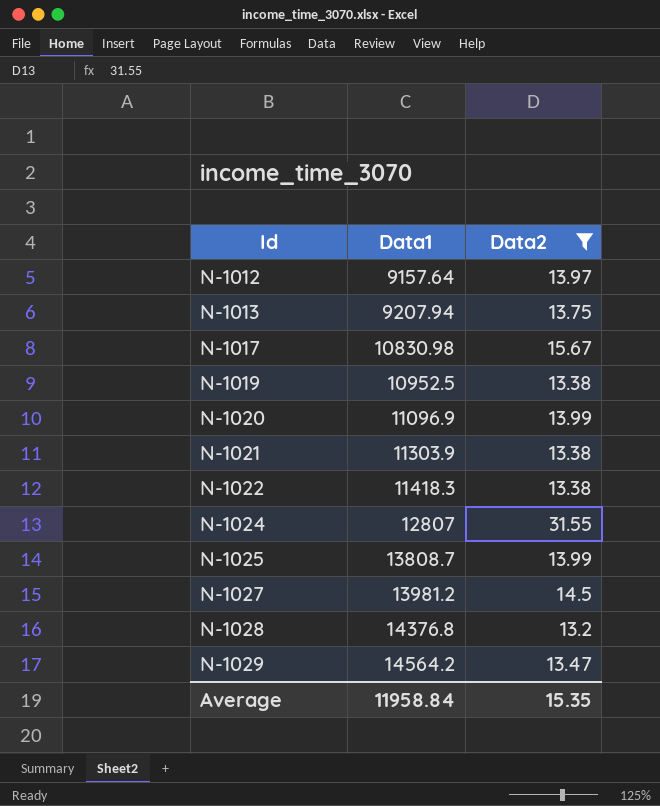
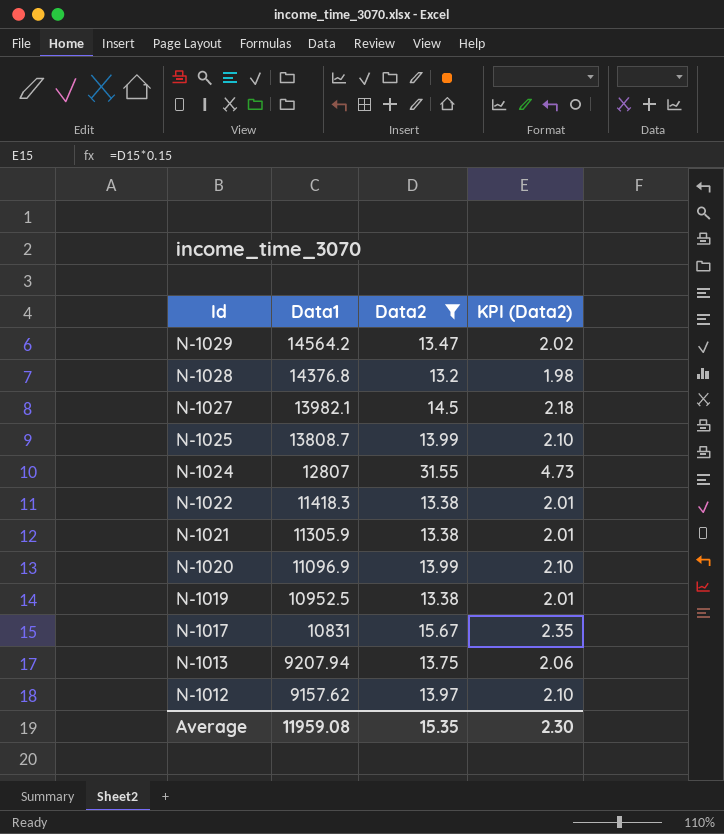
row order: Id ascending -> Id descending
column KPI (Data2) | formula: none -> [Data2] * 0.15
N-1027 | Data1: 13981.2 -> 13982.1
N-1021 | Data1: 11303.9 -> 11305.9
N-1017 | Data1: 10830.98 -> 10831
N-1012 | Data1: 9157.64 -> 9157.62
Average | Data1: 11958.84 -> 11959.08

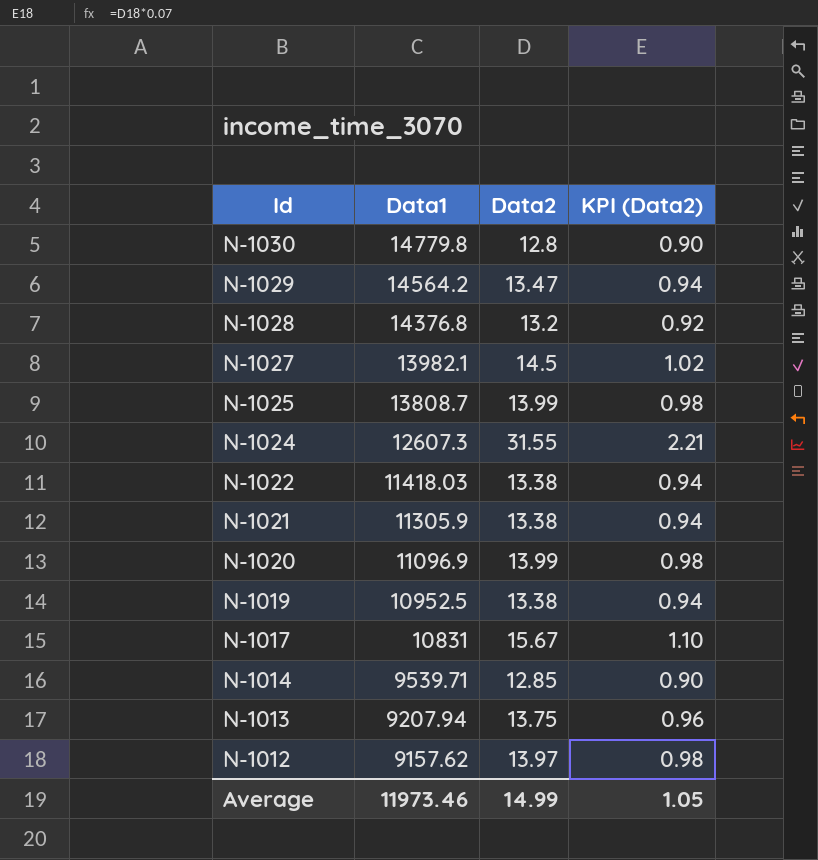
filter: Data2 >= 13.2 -> none
column KPI (Data2) | formula: [Data2] * 0.15 -> [Data2] * 0.07
N-1024 | Data1: 12807 -> 12607.3
N-1022 | Data1: 11418.3 -> 11418.03
Average | Data1: 11959.08 -> 11973.46
Average | Data2: 15.35 -> 14.99
Average | KPI (Data2): 2.30 -> 1.05

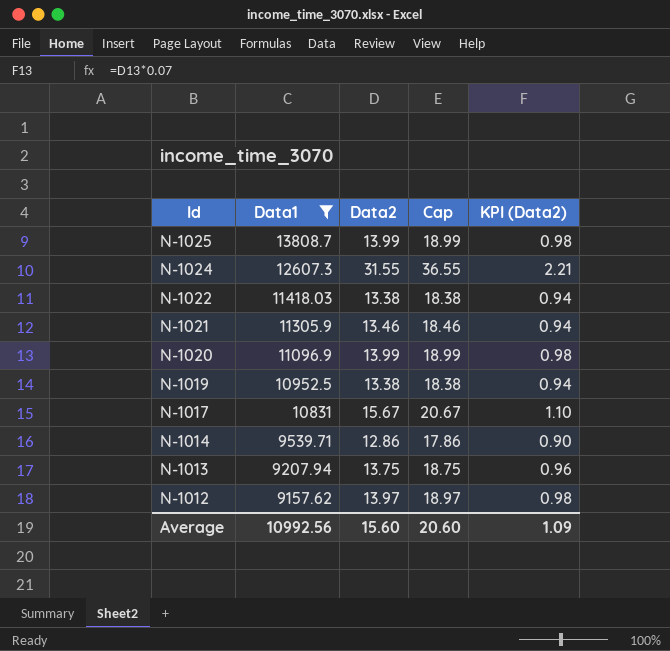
filter: none -> Data1 <= 13808.7
column Cap | formula: none -> [Data2] + 5
N-1021 | Data2: 13.38 -> 13.46
N-1014 | Data2: 12.85 -> 12.86
Average | Data1: 11973.46 -> 10992.56
Average | Data2: 14.99 -> 15.60
Average | KPI (Data2): 1.05 -> 1.09

